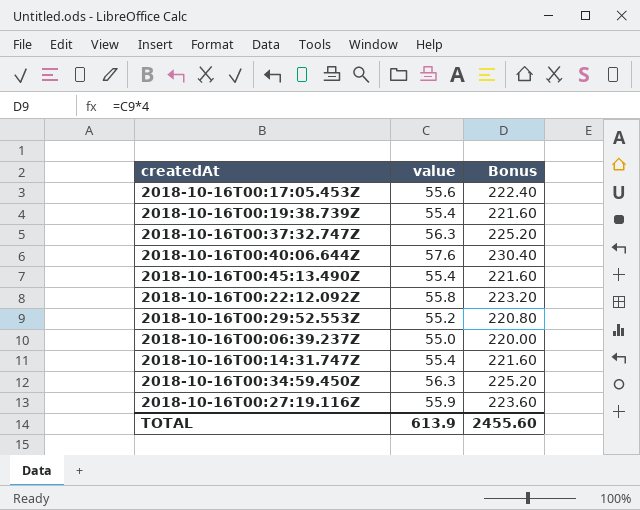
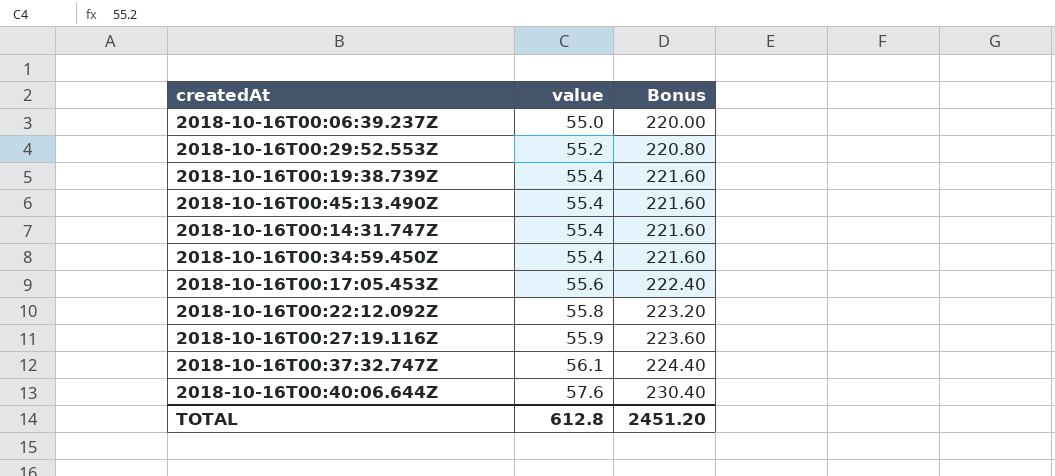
row order: none -> value ascending
2018-10-16T00:34:59.450Z | value: 56.3 -> 55.4
2018-10-16T00:34:59.450Z | Bonus: 225.20 -> 221.60
2018-10-16T00:37:32.747Z | value: 56.3 -> 56.1
2018-10-16T00:37:32.747Z | Bonus: 225.20 -> 224.40
TOTAL | value: 613.9 -> 612.8
TOTAL | Bonus: 2455.60 -> 2451.20

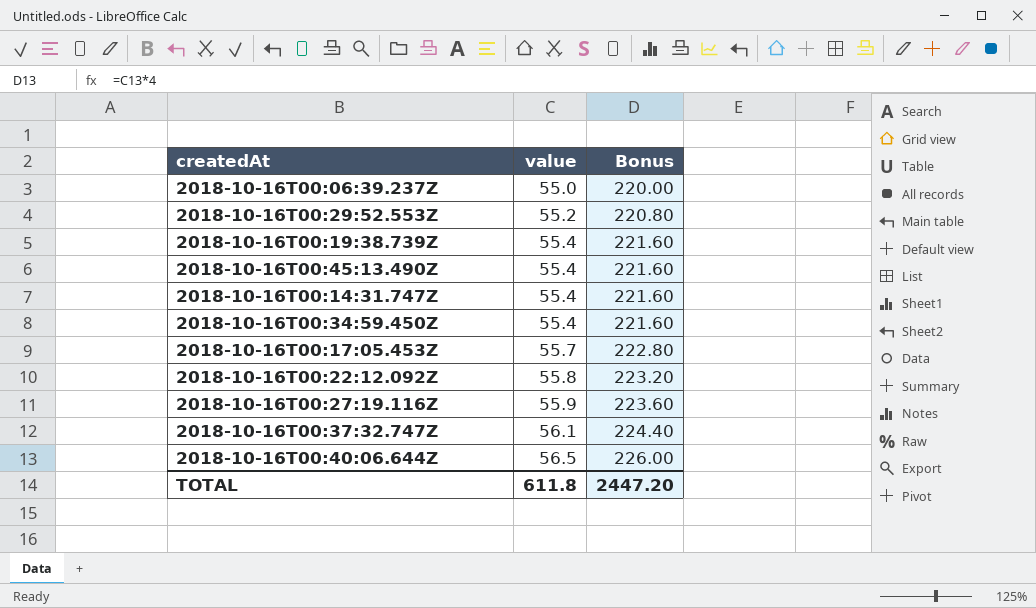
2018-10-16T00:17:05.453Z | value: 55.6 -> 55.7
2018-10-16T00:17:05.453Z | Bonus: 222.40 -> 222.80
2018-10-16T00:40:06.644Z | value: 57.6 -> 56.5
2018-10-16T00:40:06.644Z | Bonus: 230.40 -> 226.00
TOTAL | value: 612.8 -> 611.8
TOTAL | Bonus: 2451.20 -> 2447.20

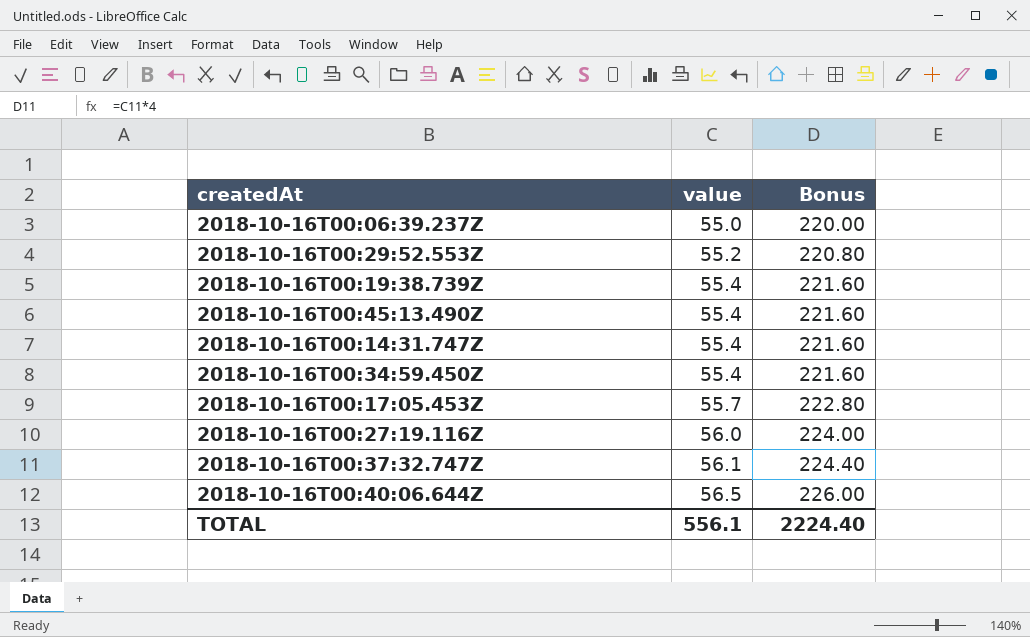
row 2018-10-16T00:22:12.092Z: 55.8 | 223.20 -> none
2018-10-16T00:27:19.116Z | value: 55.9 -> 56.0
2018-10-16T00:27:19.116Z | Bonus: 223.60 -> 224.00
TOTAL | value: 611.8 -> 556.1
TOTAL | Bonus: 2447.20 -> 2224.40

